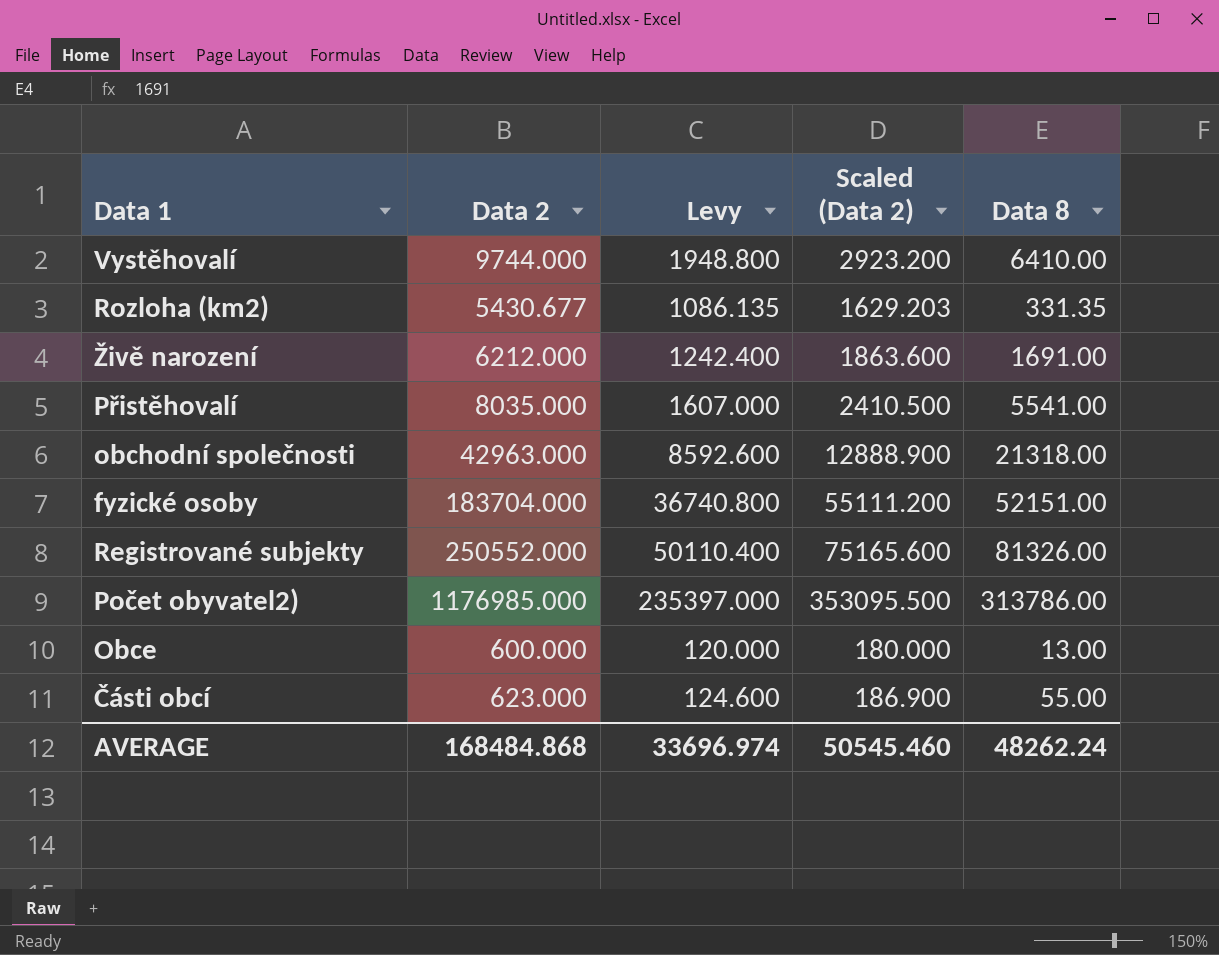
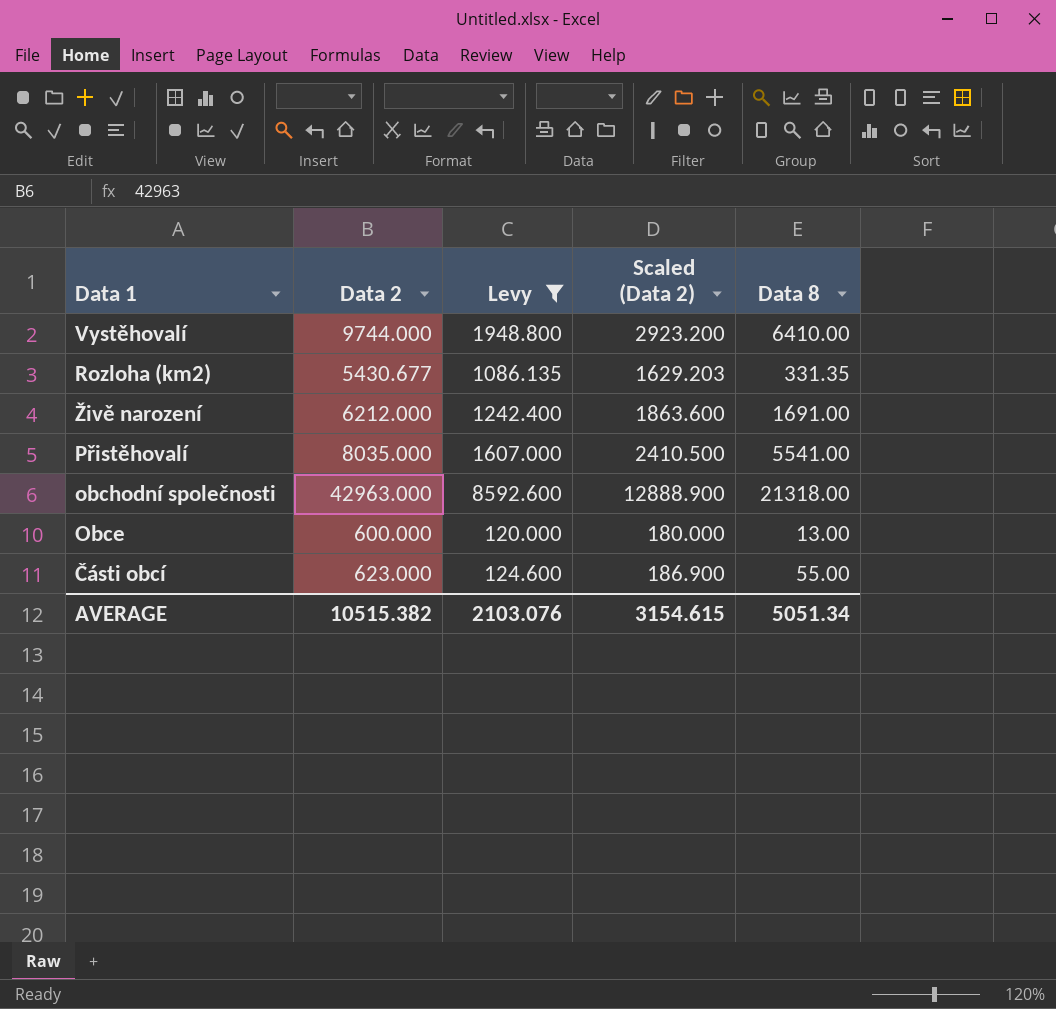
filter: none -> Levy <= 8592.600
AVERAGE | Data 2: 168484.868 -> 10515.382
AVERAGE | Levy: 33696.974 -> 2103.076
AVERAGE | Scaled (Data 2): 50545.460 -> 3154.615
AVERAGE | Data 8: 48262.24 -> 5051.34

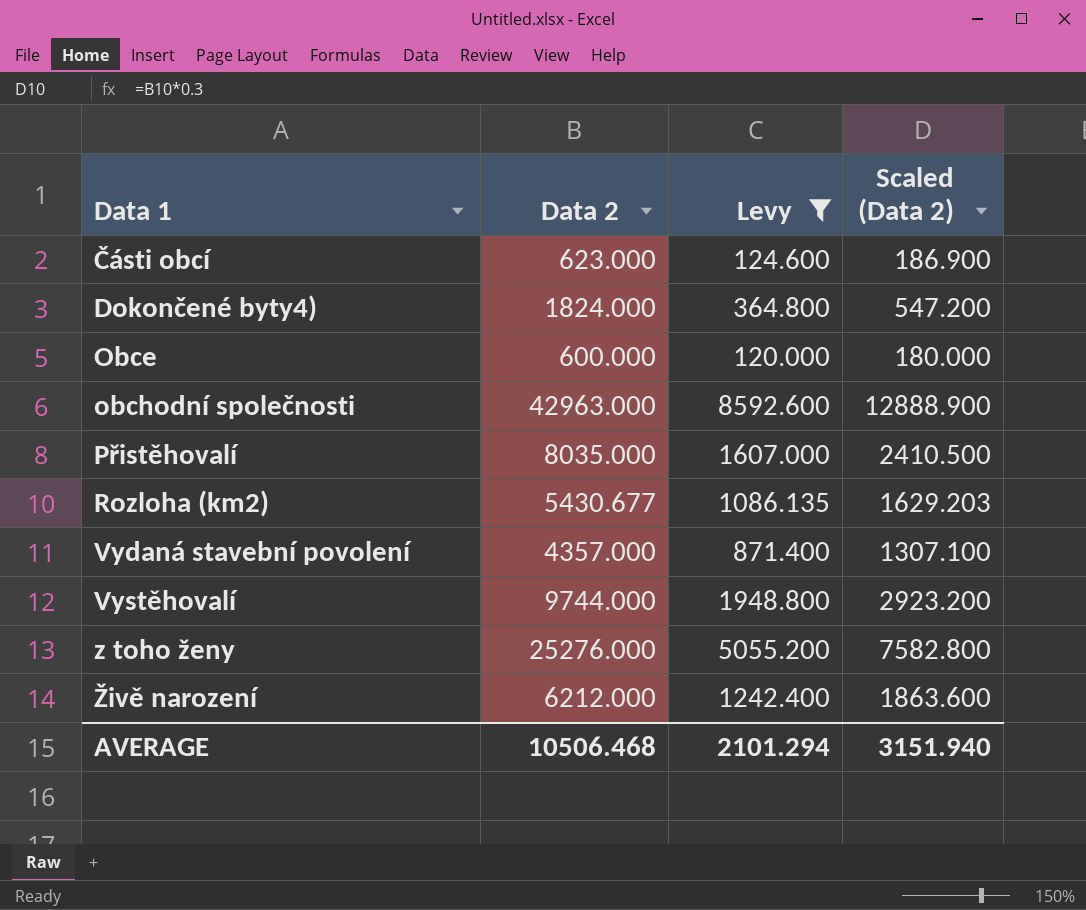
row order: none -> Data 1 ascending
column Data 8 | position: 5 -> none
row Dokončené byty4): none -> 1824.000 | 364.800 | 547.200
row Vydaná stavební povolení: none -> 4357.000 | 871.400 | 1307.100
row z toho ženy: none -> 25276.000 | 5055.200 | 7582.800
AVERAGE | Data 2: 10515.382 -> 10506.468
AVERAGE | Levy: 2103.076 -> 2101.294
AVERAGE | Scaled (Data 2): 3154.615 -> 3151.940

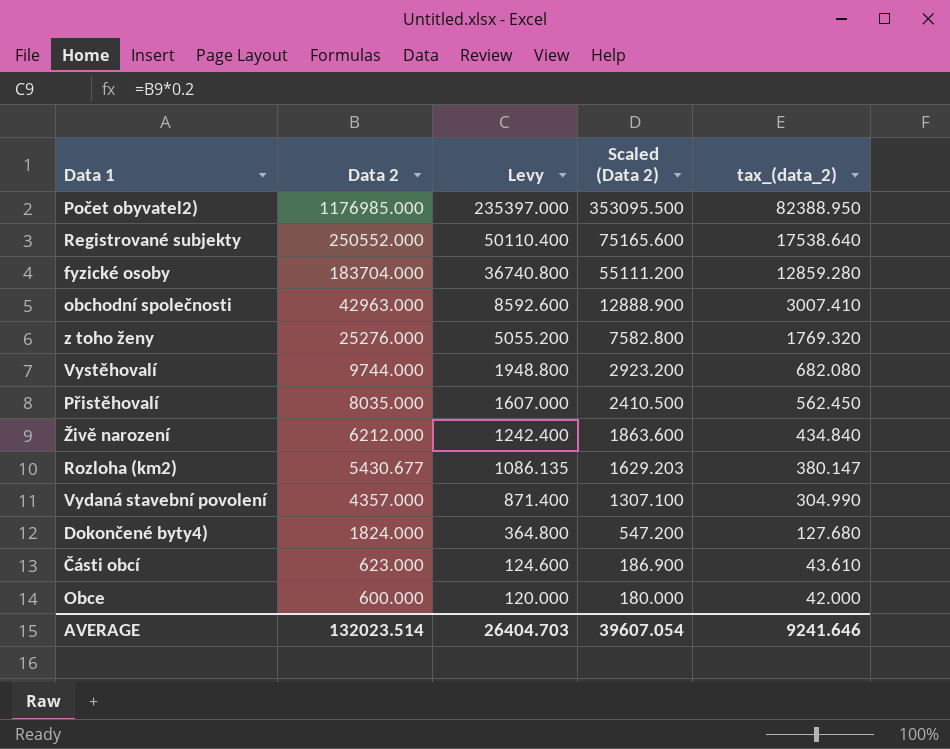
filter: Levy <= 8592.600 -> none
row order: Data 1 ascending -> Data 2 descending
column tax_(data_2) | formula: none -> [Data 2] * 0.07
AVERAGE | Data 2: 10506.468 -> 132023.514
AVERAGE | Levy: 2101.294 -> 26404.703
AVERAGE | Scaled (Data 2): 3151.940 -> 39607.054

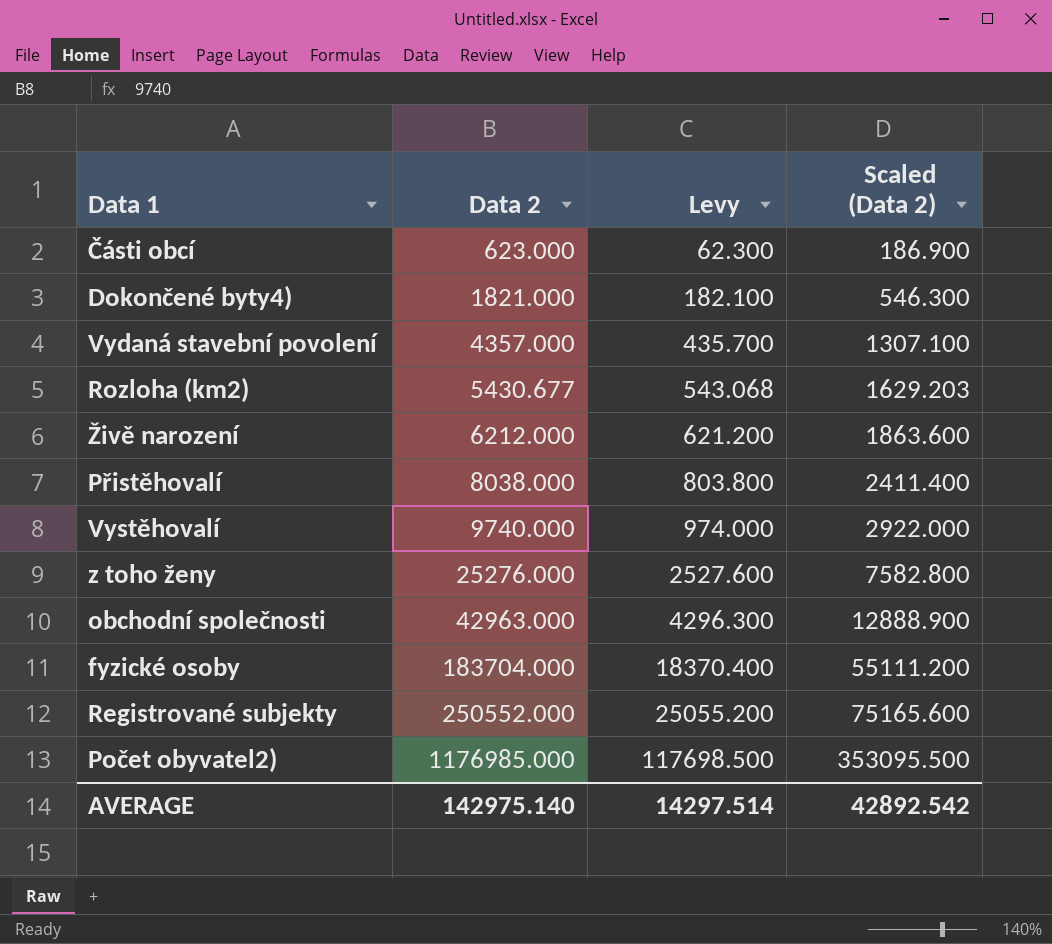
row order: Data 2 descending -> Data 2 ascending
column tax_(data_2) | formula: [Data 2] * 0.07 -> none
column Levy | formula: [Data 2] * 0.2 -> [Data 2] * 0.1
row Obce: 600.000 | 120.000 | 180.000 | 42.000 -> none
Dokončené byty4) | Data 2: 1824.000 -> 1821.000
Dokončené byty4) | Scaled (Data 2): 547.200 -> 546.300
Přistěhovalí | Data 2: 8035.000 -> 8038.000
Přistěhovalí | Scaled (Data 2): 2410.500 -> 2411.400
Vystěhovalí | Data 2: 9744.000 -> 9740.000
Vystěhovalí | Scaled (Data 2): 2923.200 -> 2922.000
AVERAGE | Data 2: 132023.514 -> 142975.140
AVERAGE | Levy: 26404.703 -> 14297.514
AVERAGE | Scaled (Data 2): 39607.054 -> 42892.542

